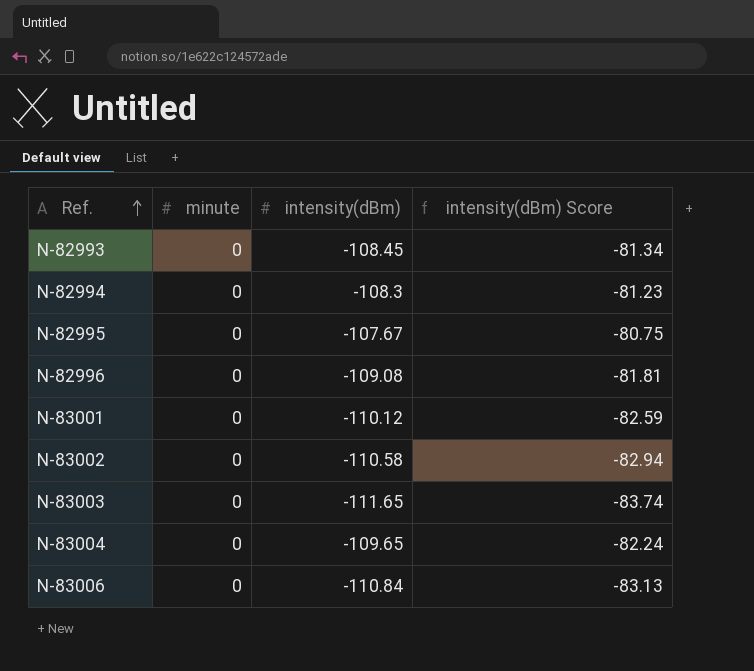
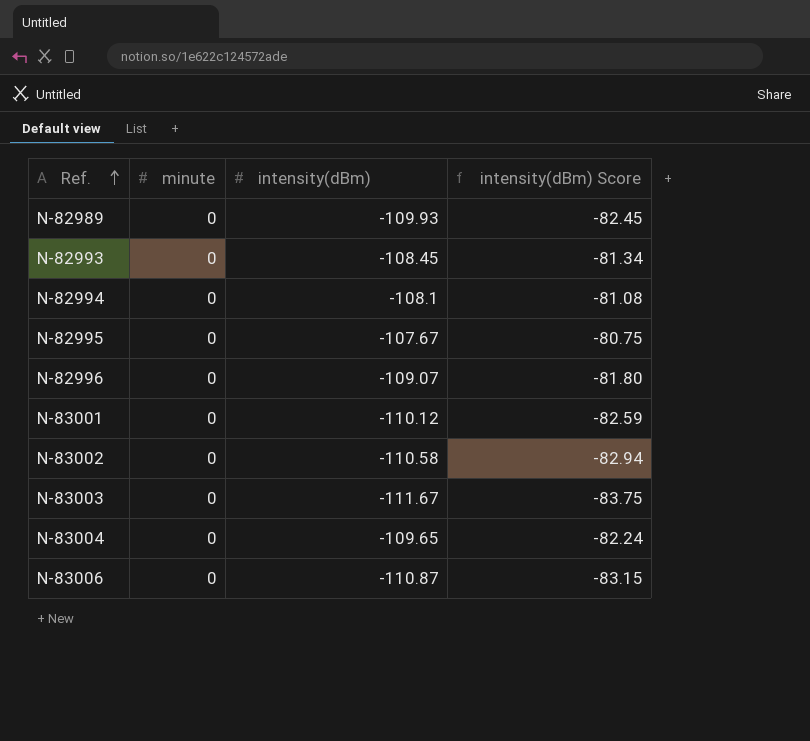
row N-82989: none -> 0 | -109.93 | -82.45
N-82994 | intensity(dBm): -108.3 -> -108.1
N-82994 | intensity(dBm) Score: -81.23 -> -81.08
N-82996 | intensity(dBm): -109.08 -> -109.07
N-82996 | intensity(dBm) Score: -81.81 -> -81.80
N-83003 | intensity(dBm): -111.65 -> -111.67
N-83003 | intensity(dBm) Score: -83.74 -> -83.75
N-83006 | intensity(dBm): -110.84 -> -110.87
N-83006 | intensity(dBm) Score: -83.13 -> -83.15

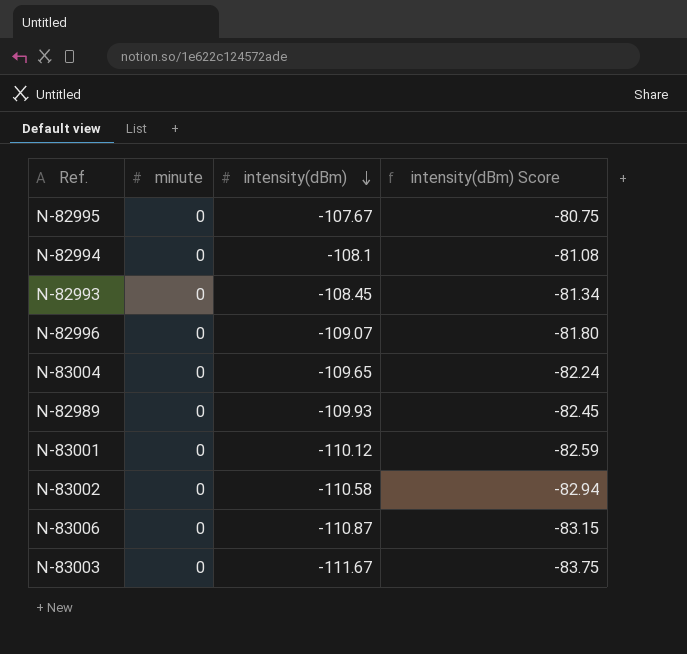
row order: Ref. ascending -> intensity(dBm) descending

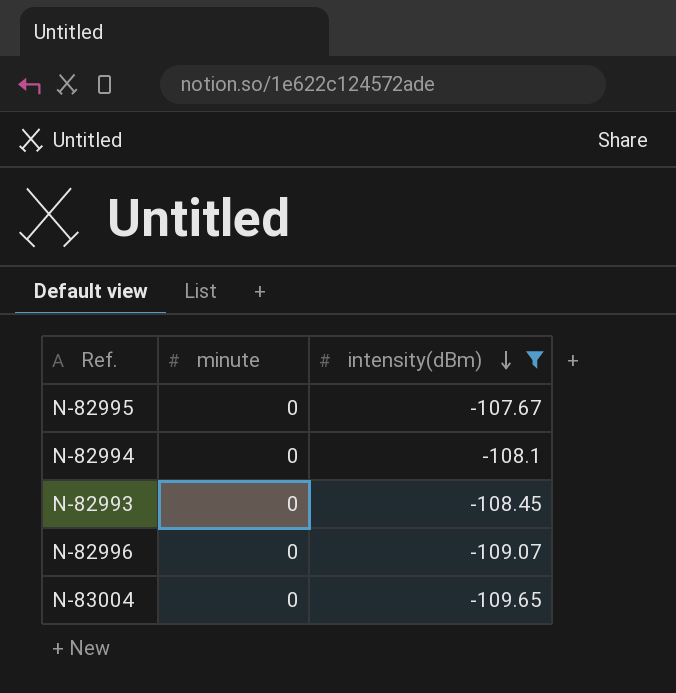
filter: none -> intensity(dBm) >= -109.65
column intensity(dBm) Score | formula: [intensity(dBm)] * 0.75 -> none

